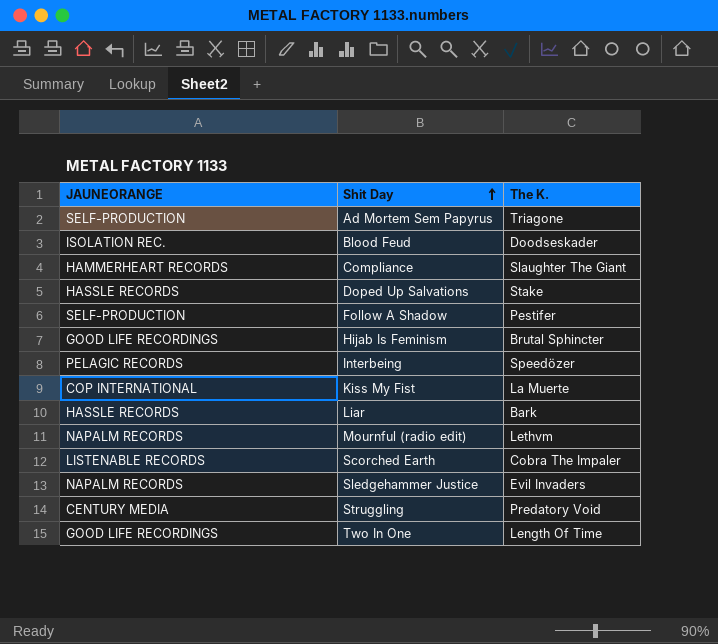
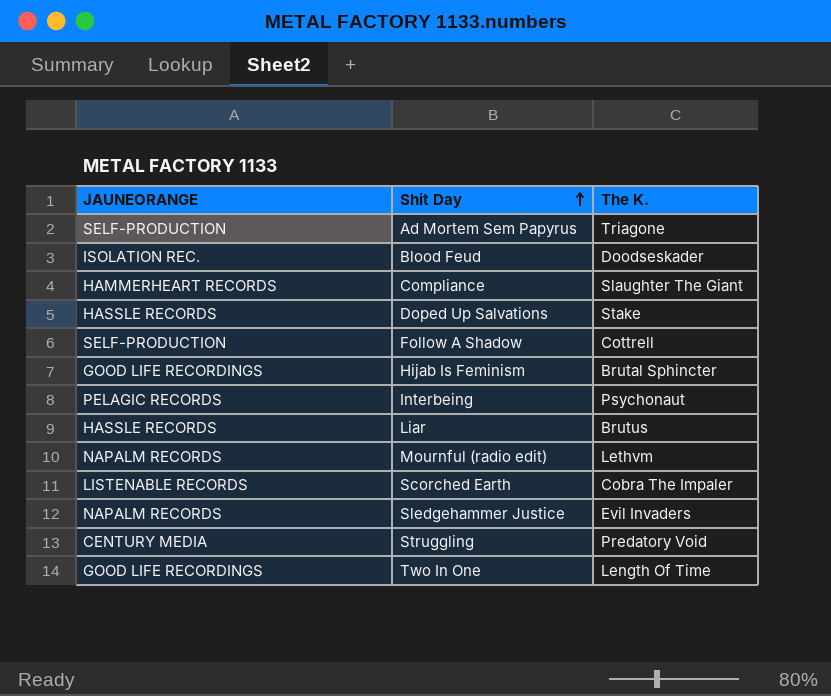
row Kiss My Fist: COP INTERNATIONAL | La Muerte -> none
Follow A Shadow | The K.: Pestifer -> Cottrell
Interbeing | The K.: Speedözer -> Psychonaut
Liar | The K.: Bark -> Brutus

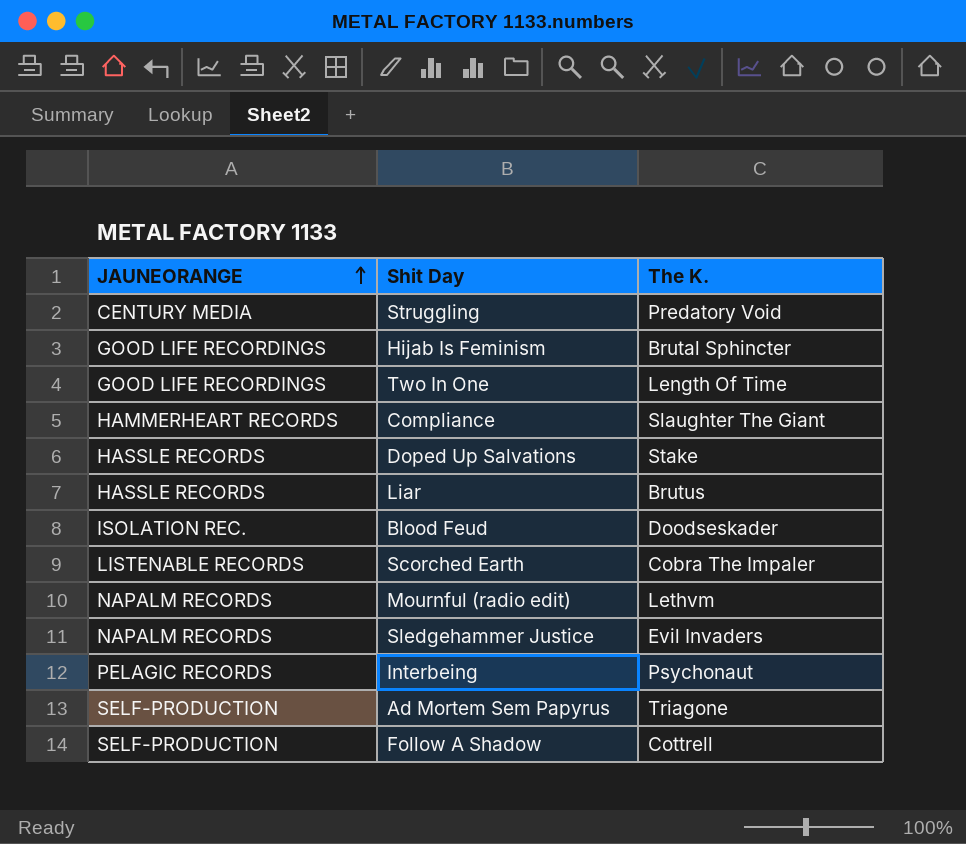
row order: Shit Day ascending -> JAUNEORANGE ascending

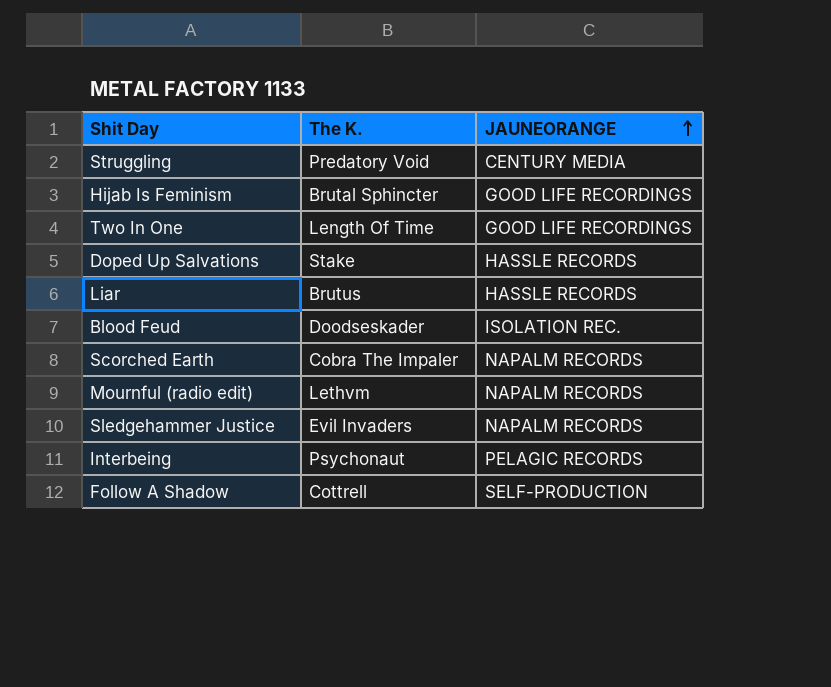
column JAUNEORANGE | position: 1 -> 3
row Compliance: HAMMERHEART RECORDS | Slaughter The Giant -> none
row Ad Mortem Sem Papyrus: SELF-PRODUCTION | Triagone -> none
Scorched Earth | JAUNEORANGE: LISTENABLE RECORDS -> NAPALM RECORDS

